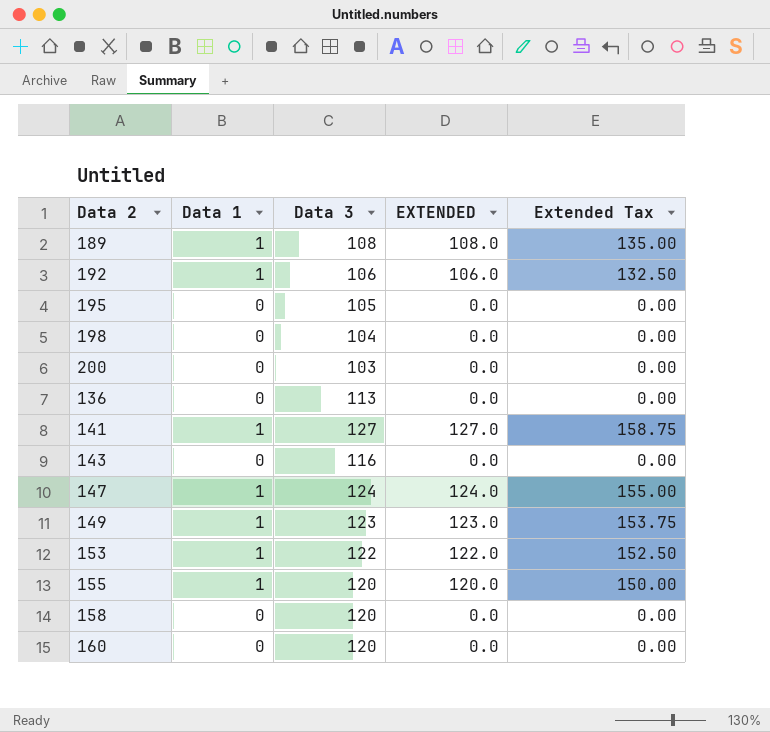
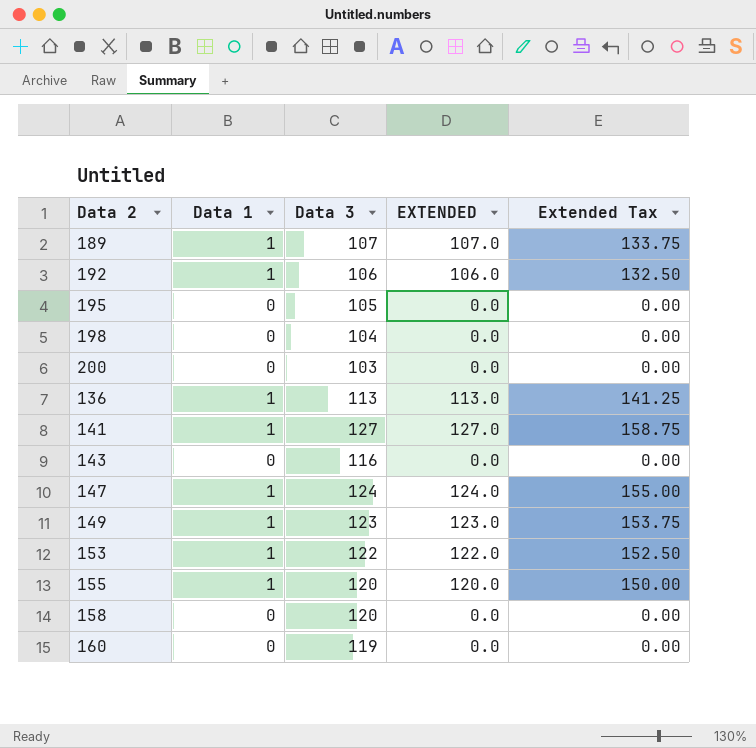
189 | Data 3: 108 -> 107
189 | EXTENDED: 108.0 -> 107.0
189 | Extended Tax: 135.00 -> 133.75
136 | Data 1: 0 -> 1
136 | EXTENDED: 0.0 -> 113.0
136 | Extended Tax: 0.00 -> 141.25
160 | Data 3: 120 -> 119

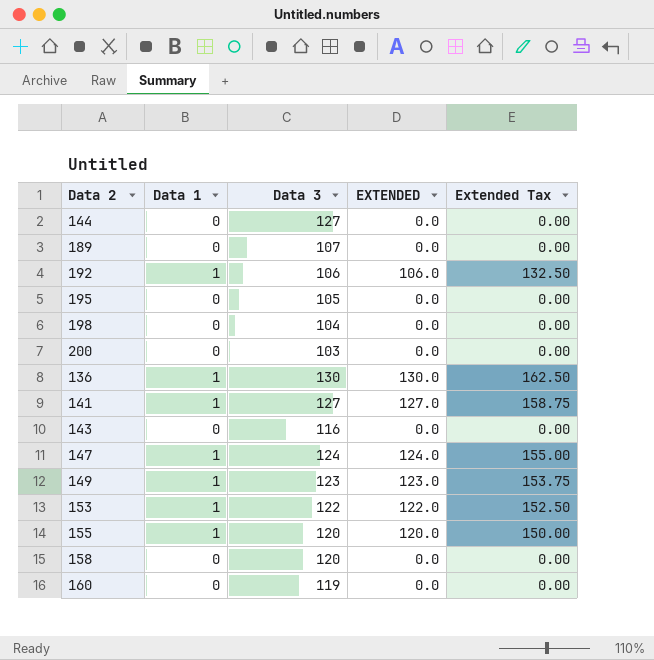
row 144: none -> 0 | 127 | 0.0 | 0.00
189 | Data 1: 1 -> 0
189 | EXTENDED: 107.0 -> 0.0
189 | Extended Tax: 133.75 -> 0.00
136 | Data 3: 113 -> 130
136 | EXTENDED: 113.0 -> 130.0
136 | Extended Tax: 141.25 -> 162.50

